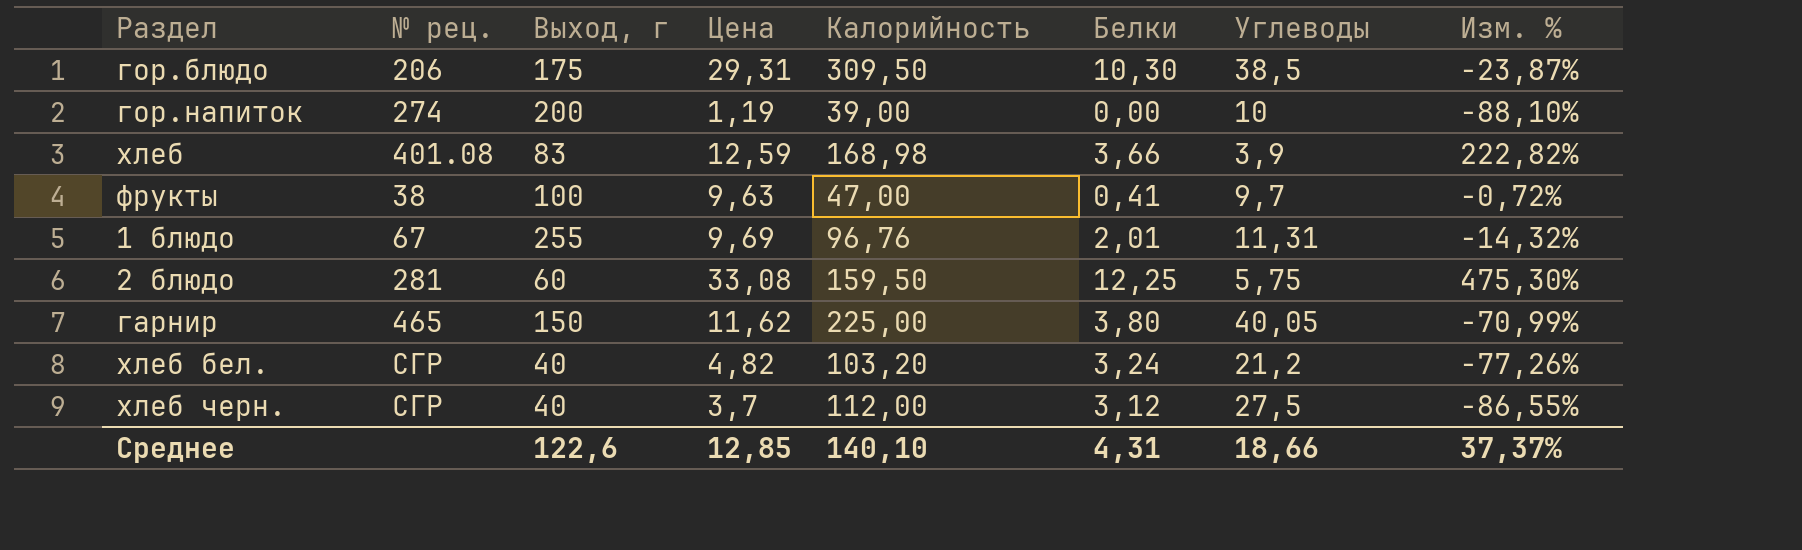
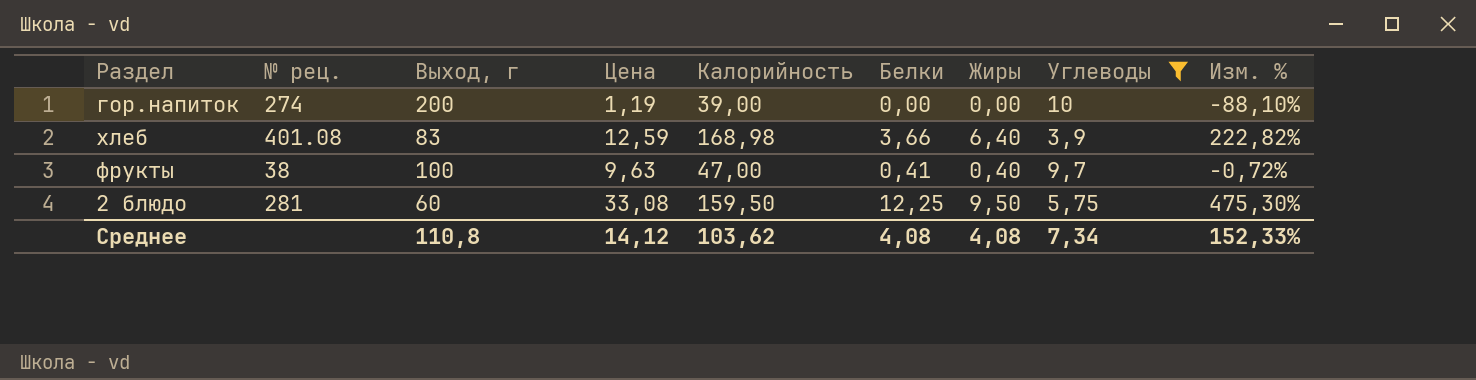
filter: none -> Углеводы <= 10
column Жиры | position: none -> 7
Среднее | Выход, г: 122,6 -> 110,8
Среднее | Цена: 12,85 -> 14,12
Среднее | Калорийность: 140,10 -> 103,62
Среднее | Белки: 4,31 -> 4,08
Среднее | Углеводы: 18,66 -> 7,34
Среднее | Изм. %: 37,37% -> 152,33%

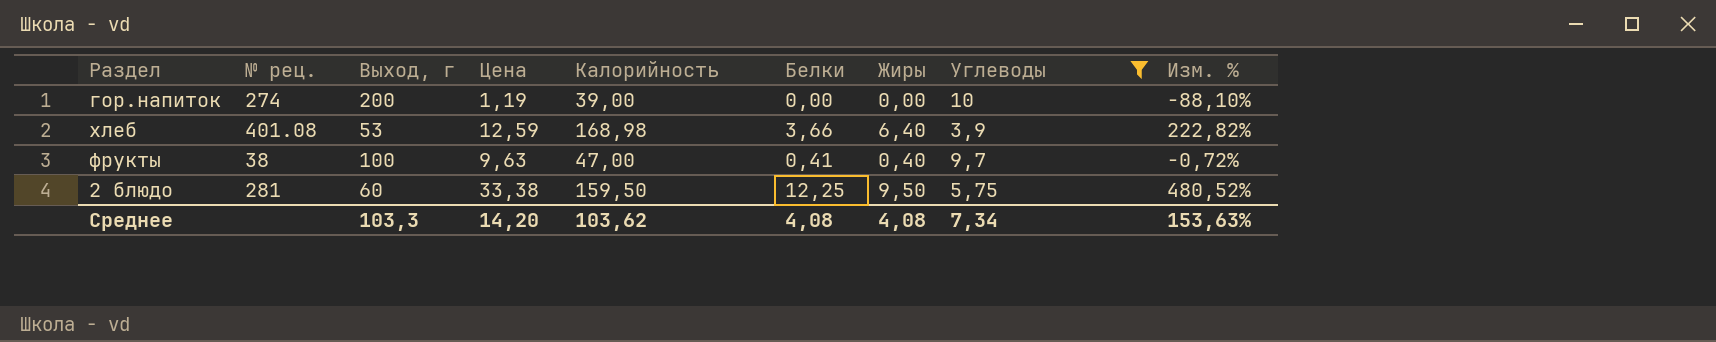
хлеб | Выход, г: 83 -> 53
2 блюдо | Цена: 33,08 -> 33,38
2 блюдо | Изм. %: 475,30% -> 480,52%
Среднее | Выход, г: 110,8 -> 103,3
Среднее | Цена: 14,12 -> 14,20
Среднее | Изм. %: 152,33% -> 153,63%

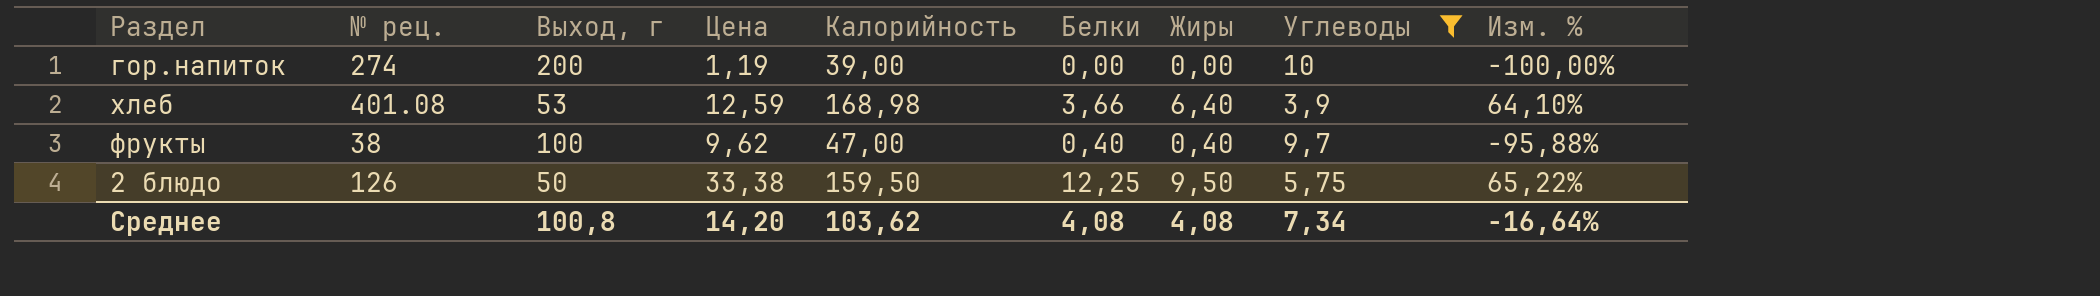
column Изм. % | formula: ([Цена] - [Углеводы]) / [Углеводы] -> ([Жиры] - [Углеводы]) / [Углеводы]
фрукты | Цена: 9,63 -> 9,62
фрукты | Белки: 0,41 -> 0,40
2 блюдо | № рец.: 281 -> 126
2 блюдо | Выход, г: 60 -> 50
Среднее | Выход, г: 103,3 -> 100,8
Среднее | Изм. %: 153,63% -> -16,64%

